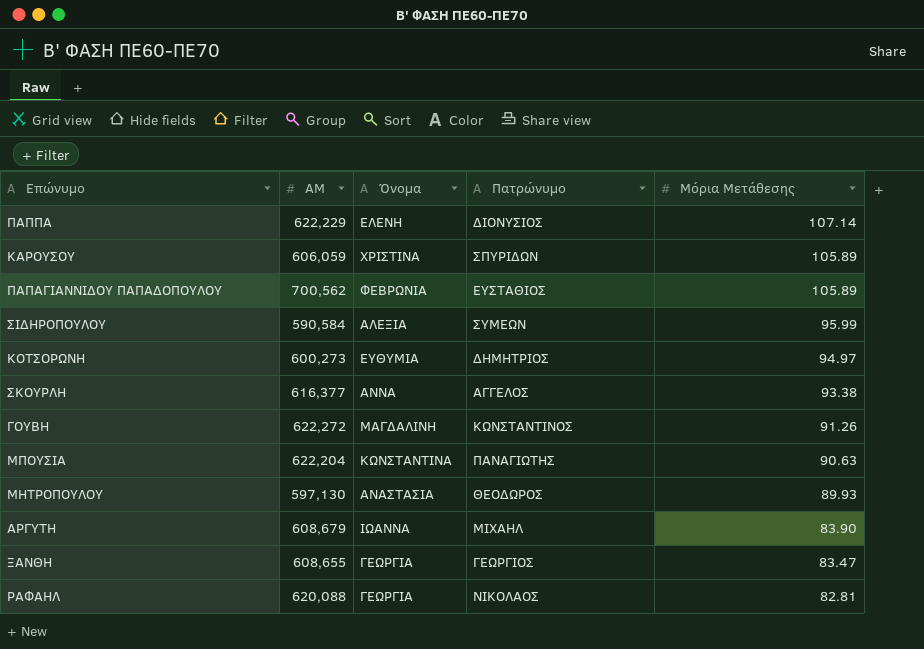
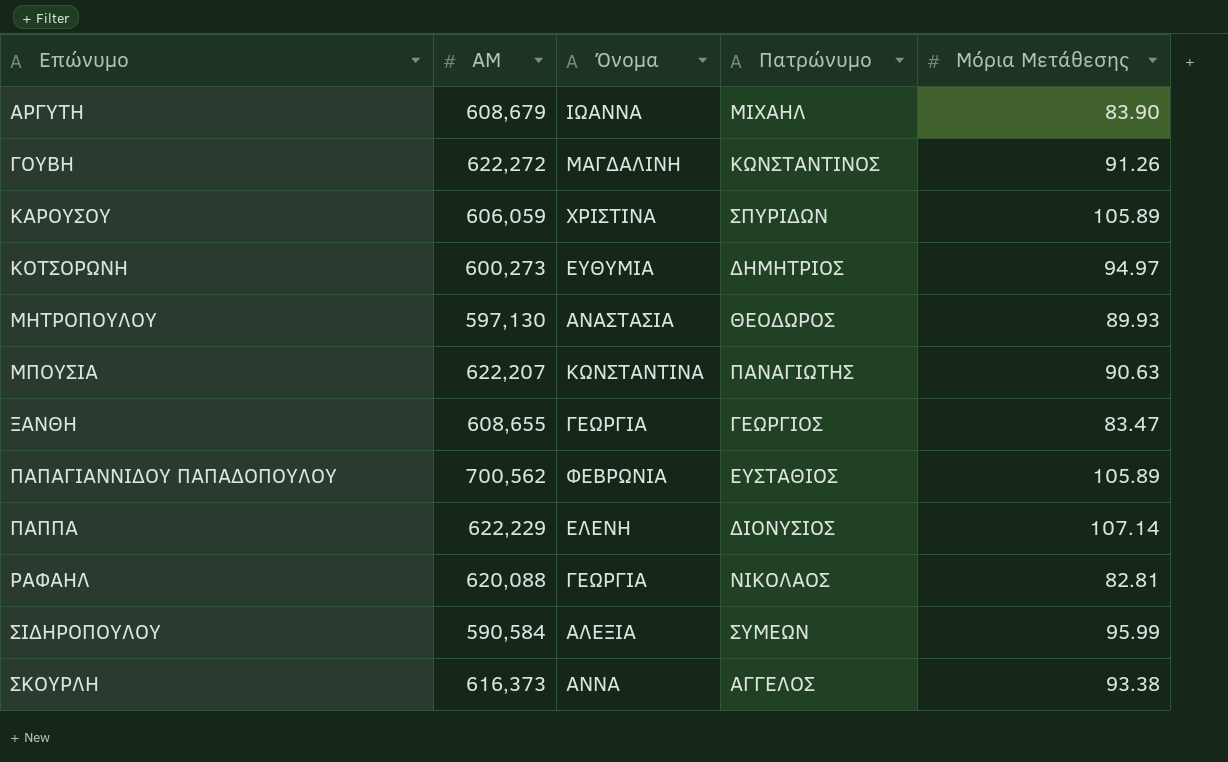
row order: Μόρια Μετάθεσης descending -> Επώνυμο ascending
ΜΠΟΥΣΙΑ | ΑΜ: 622,204 -> 622,207
ΣΚΟΥΡΛΗ | ΑΜ: 616,377 -> 616,373

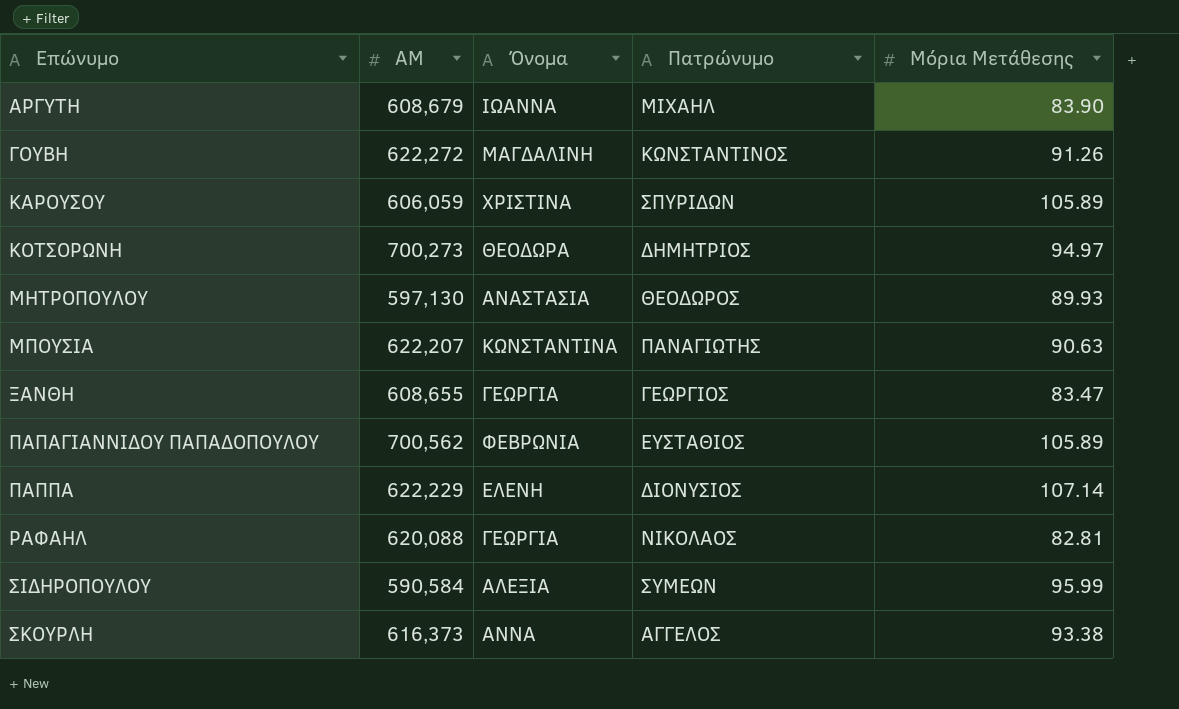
ΚΟΤΣΟΡΩΝΗ | ΑΜ: 600,273 -> 700,273
ΚΟΤΣΟΡΩΝΗ | Όνομα: ΕΥΘΥΜΙΑ -> ΘΕΟΔΩΡΑ

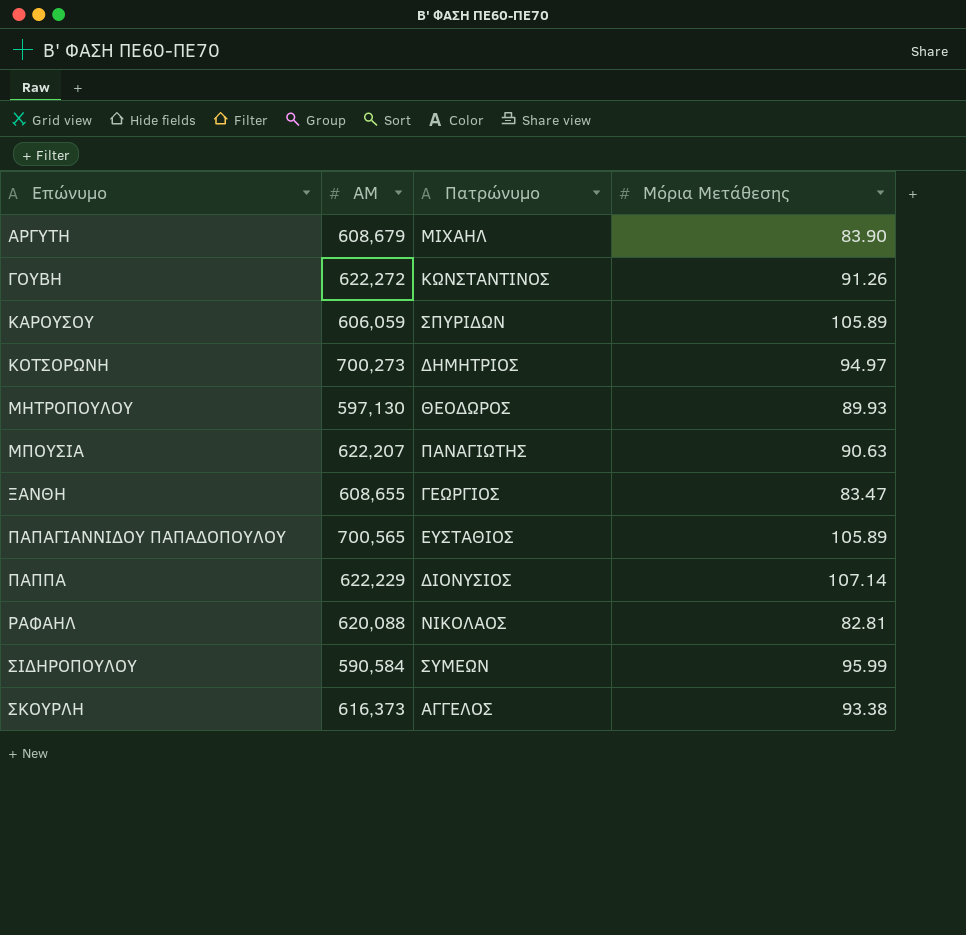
column Όνομα | position: 3 -> none
ΠΑΠΑΓΙΑΝΝΙΔΟΥ ΠΑΠΑΔΟΠΟΥΛΟΥ | ΑΜ: 700,562 -> 700,565

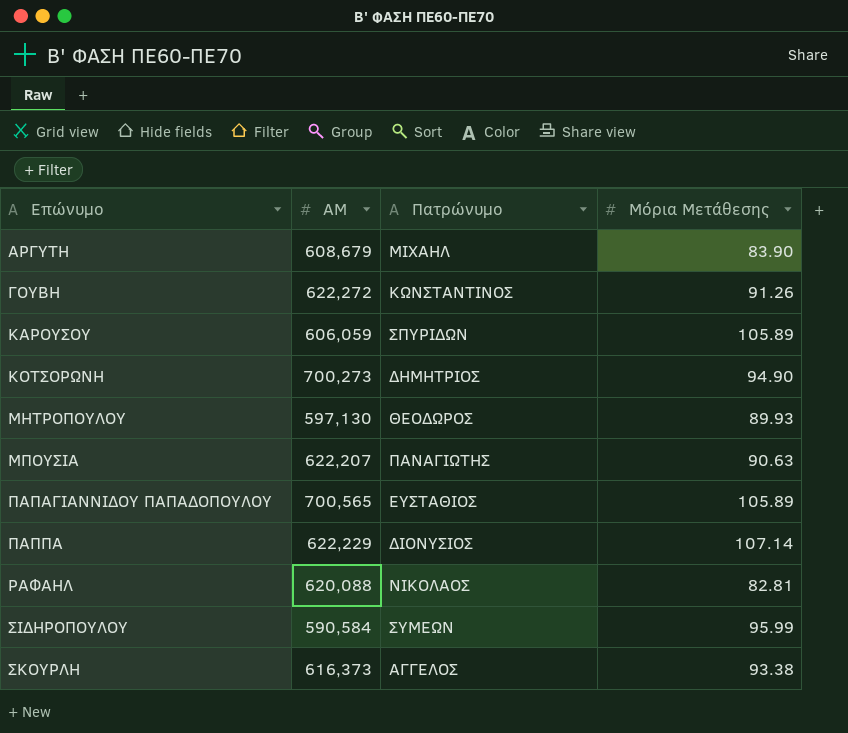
row ΞΑΝΘΗ: 608,655 | ΓΕΩΡΓΙΟΣ | 83.47 -> none
ΚΟΤΣΟΡΩΝΗ | Μόρια Μετάθεσης: 94.97 -> 94.90

